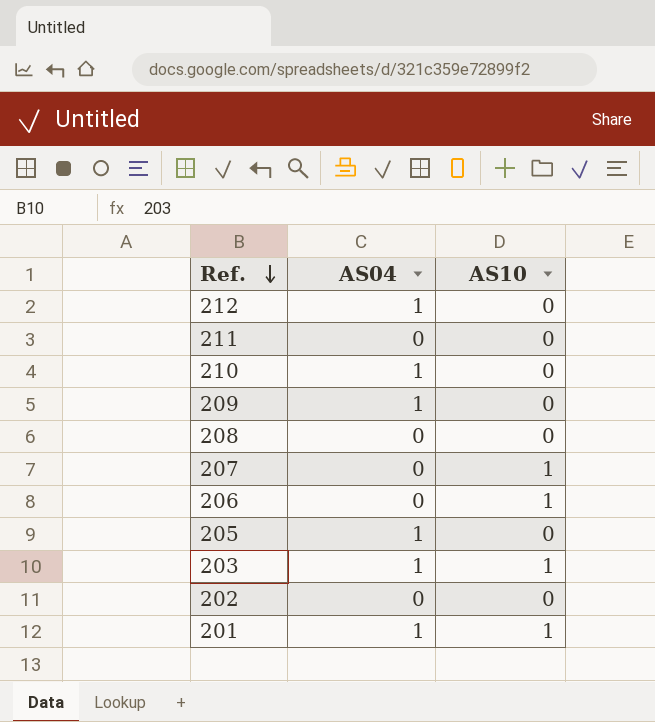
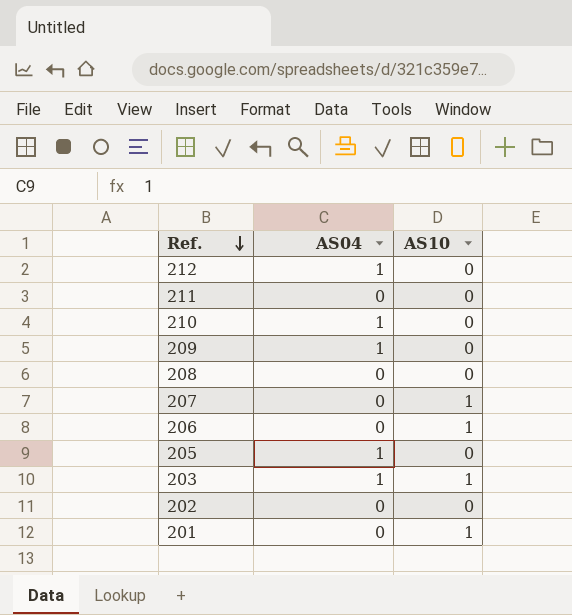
201 | AS04: 1 -> 0

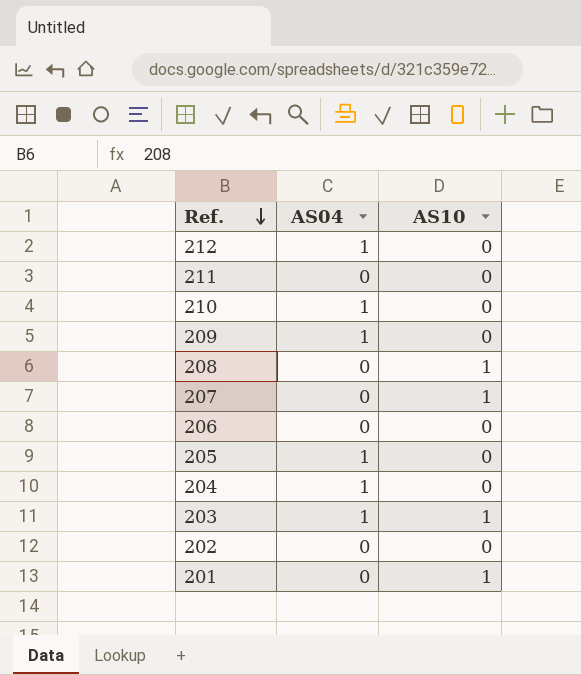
208 | AS10: 0 -> 1
206 | AS10: 1 -> 0
row 204: none -> 1 | 0

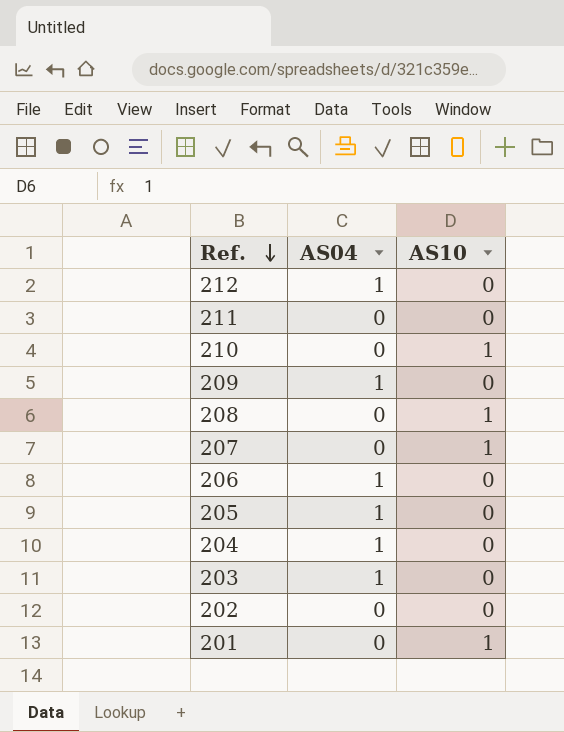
210 | AS04: 1 -> 0
210 | AS10: 0 -> 1
206 | AS04: 0 -> 1
203 | AS10: 1 -> 0

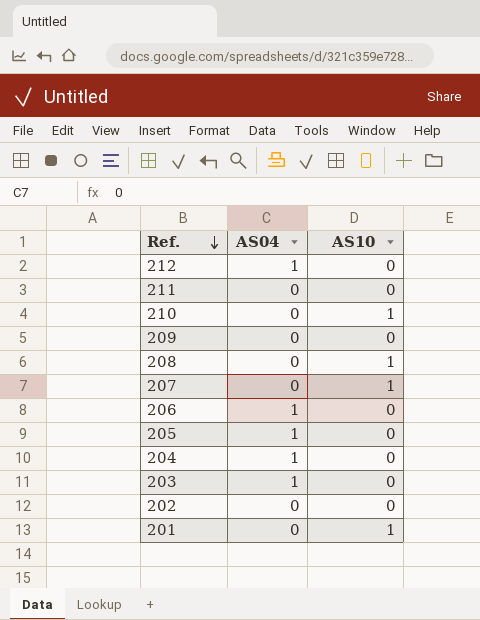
209 | AS04: 1 -> 0

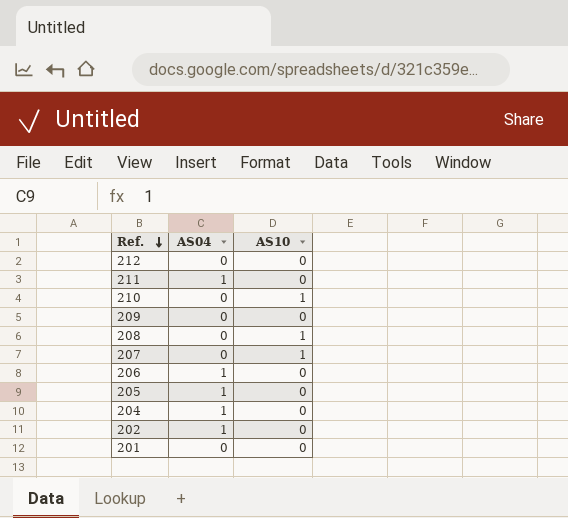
row 203: 1 | 0 -> none
212 | AS04: 1 -> 0
211 | AS04: 0 -> 1
202 | AS04: 0 -> 1
201 | AS10: 1 -> 0

